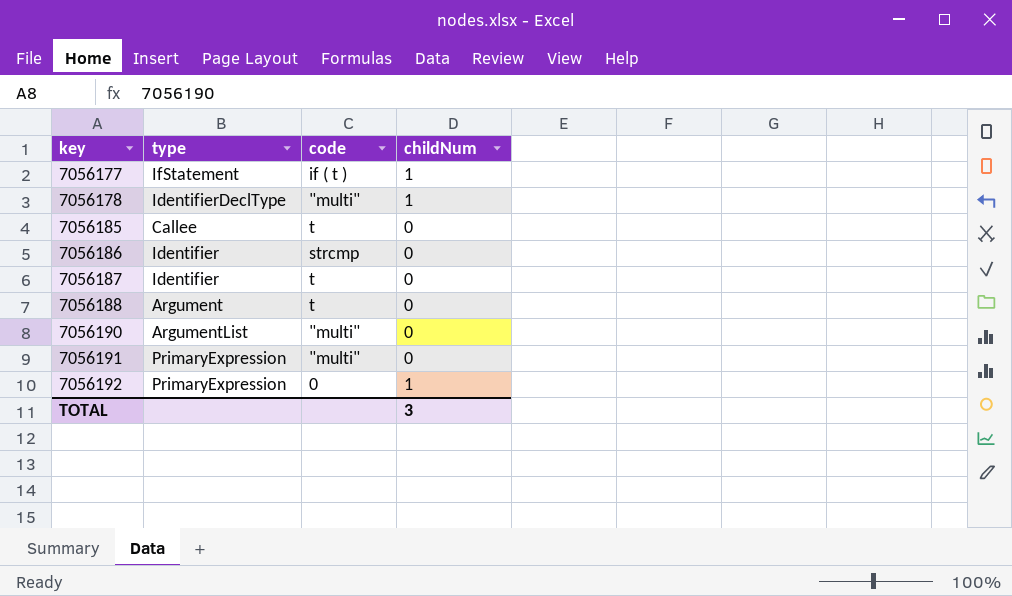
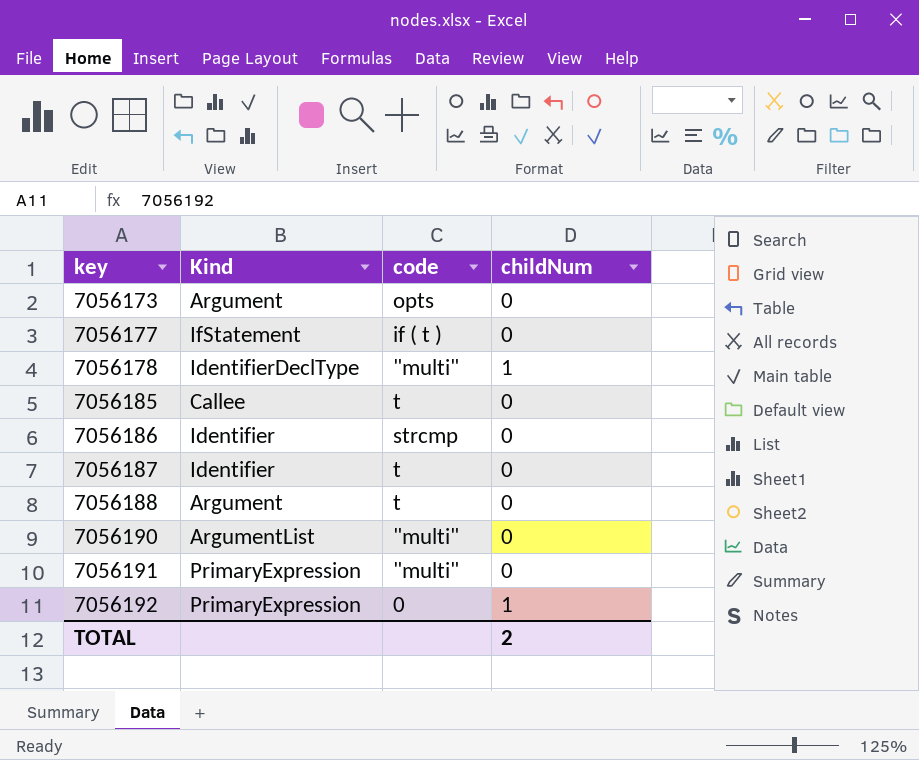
column name: type -> Kind
row 7056173: none -> Argument | opts | 0
7056177 | childNum: 1 -> 0
TOTAL | childNum: 3 -> 2

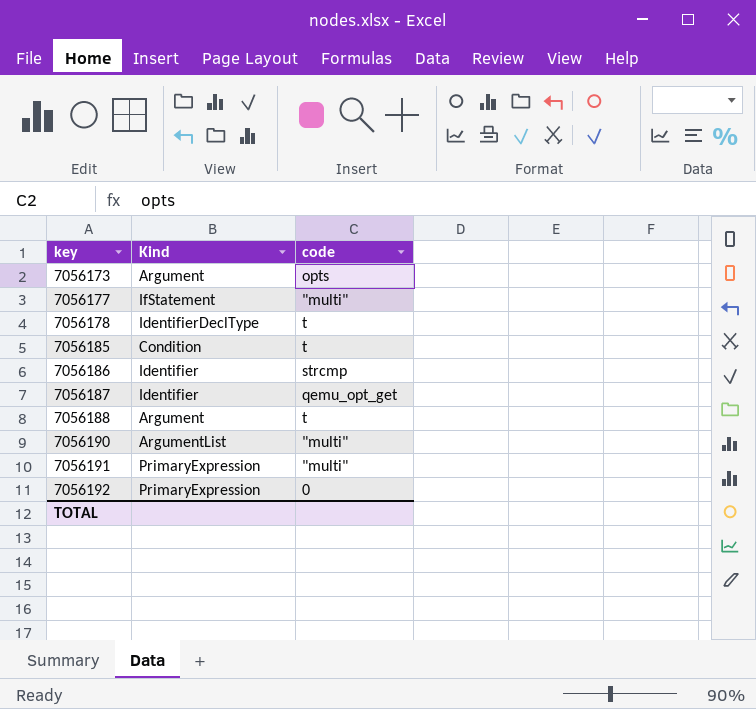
column childNum | position: 4 -> none
7056177 | code: if ( t ) -> "multi"
7056178 | code: "multi" -> t
7056185 | Kind: Callee -> Condition
7056187 | code: t -> qemu_opt_get

